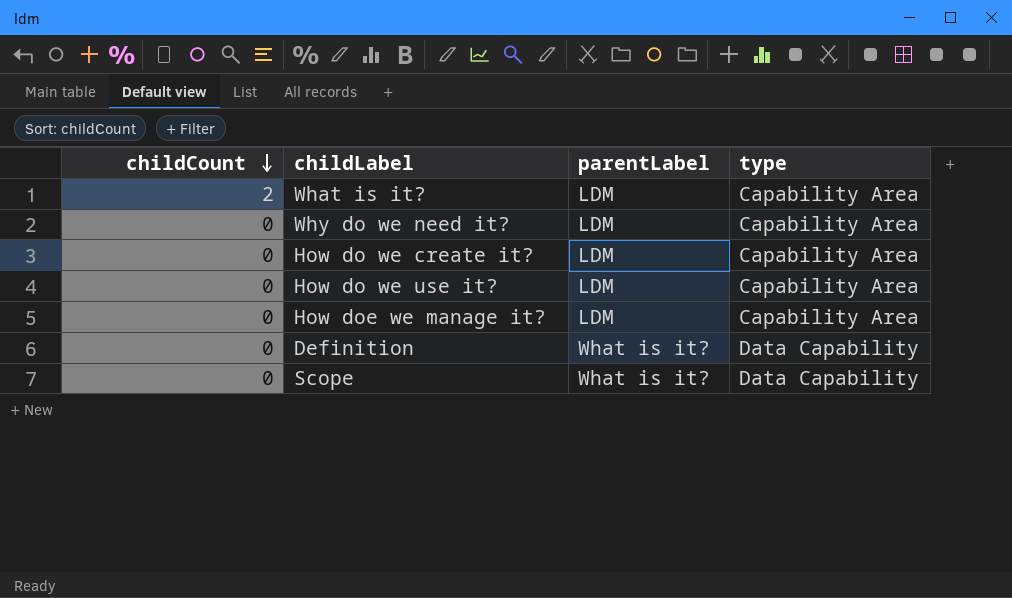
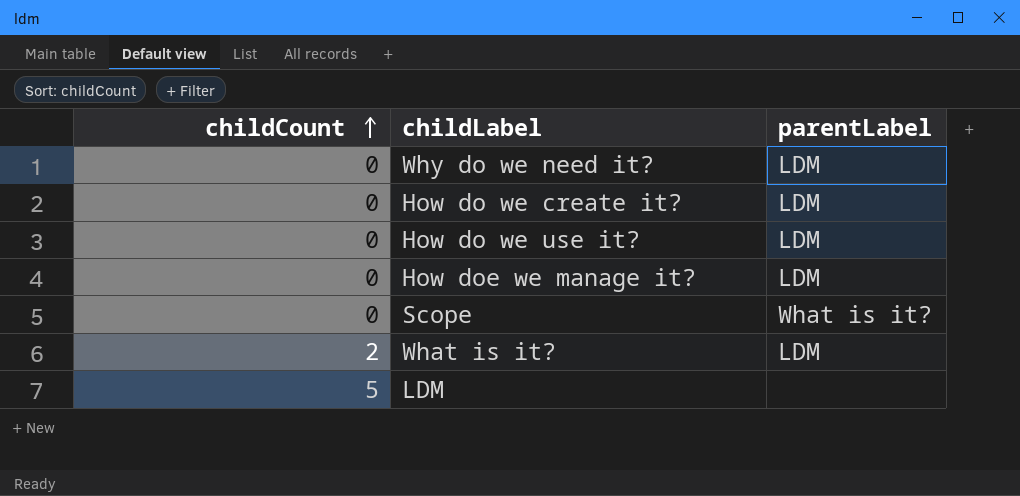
row order: childCount descending -> childCount ascending
column type | position: 4 -> none
row Definition: 0 | What is it? | Data Capability -> none
row LDM: none -> 5 | none

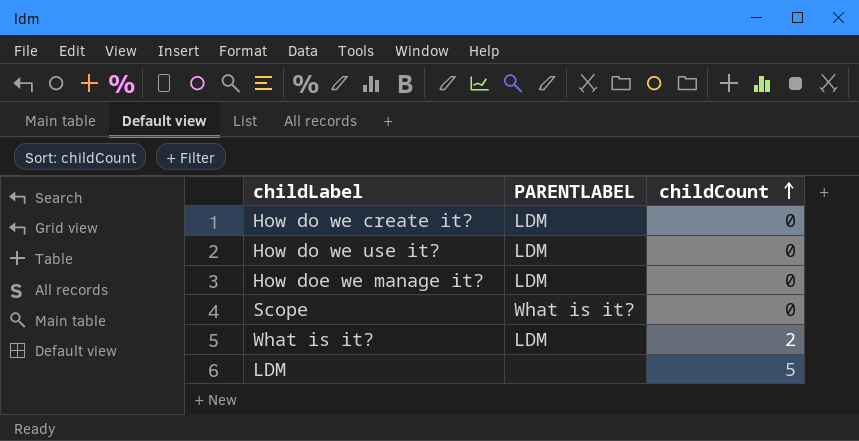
column name: parentLabel -> PARENTLABEL
column childCount | position: 1 -> 3
row Why do we need it?: 0 | LDM -> none

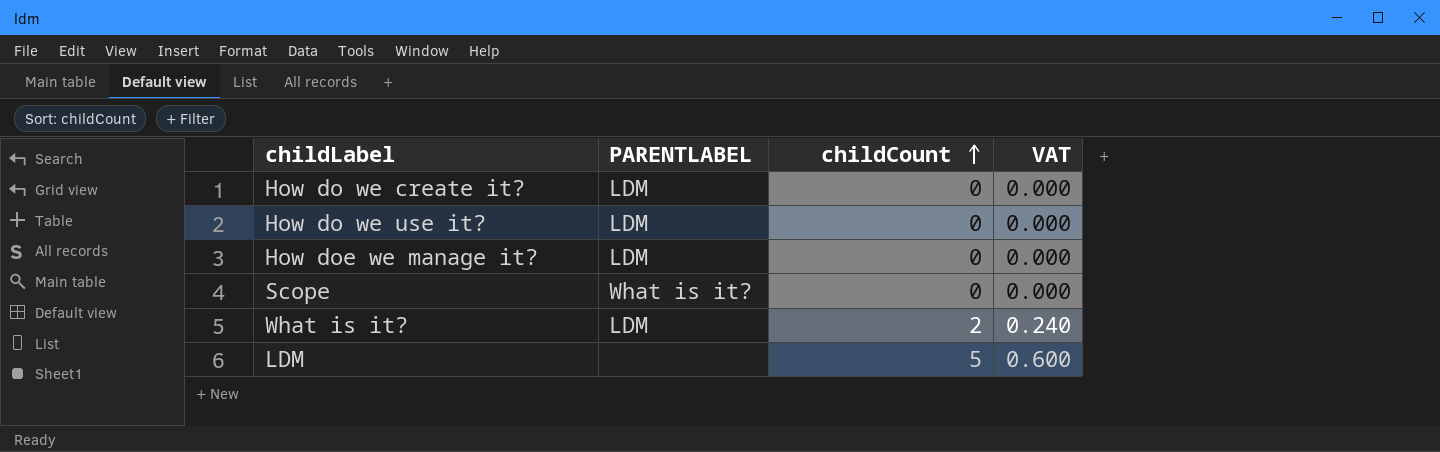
column VAT | formula: none -> [childCount] * 0.12

